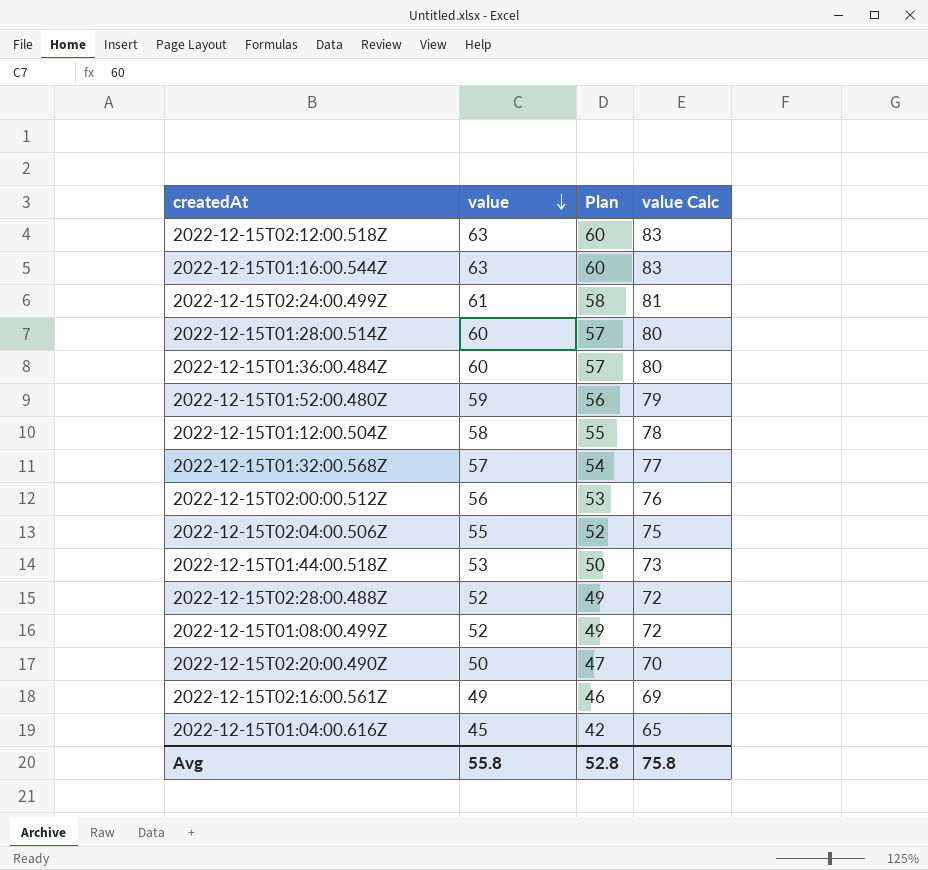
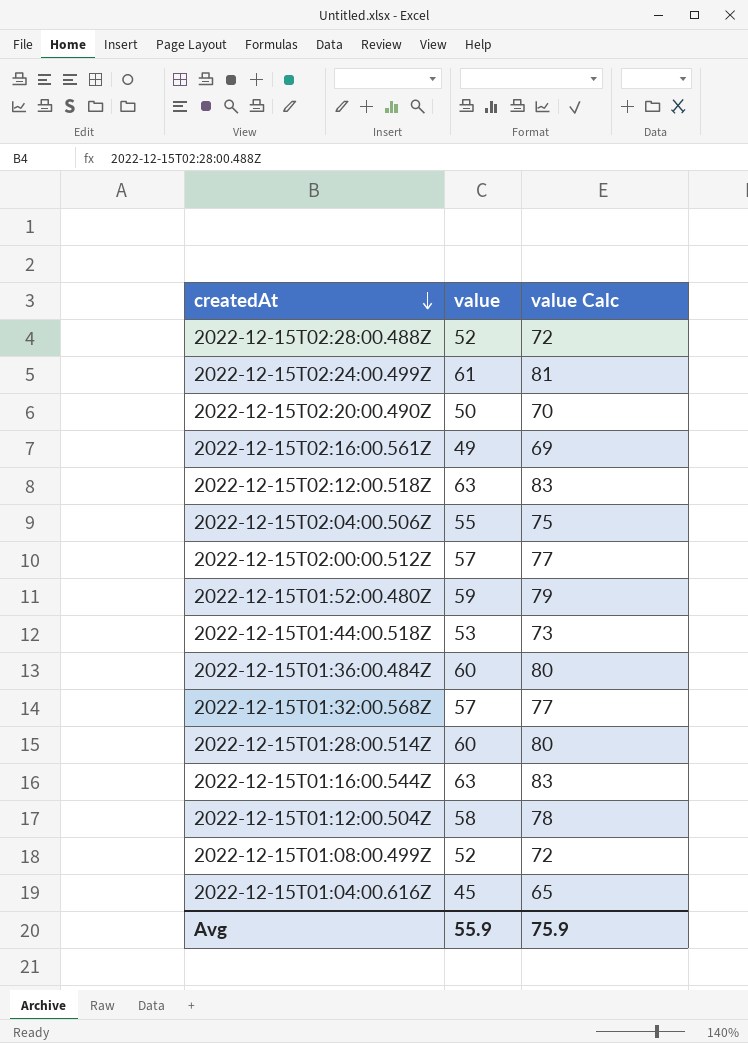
row order: value descending -> createdAt descending
column Plan | formula: [value] - 3 -> none
2022-12-15T02:00:00.512Z | value: 56 -> 57
2022-12-15T02:00:00.512Z | value Calc: 76 -> 77
Avg | value: 55.8 -> 55.9
Avg | value Calc: 75.8 -> 75.9

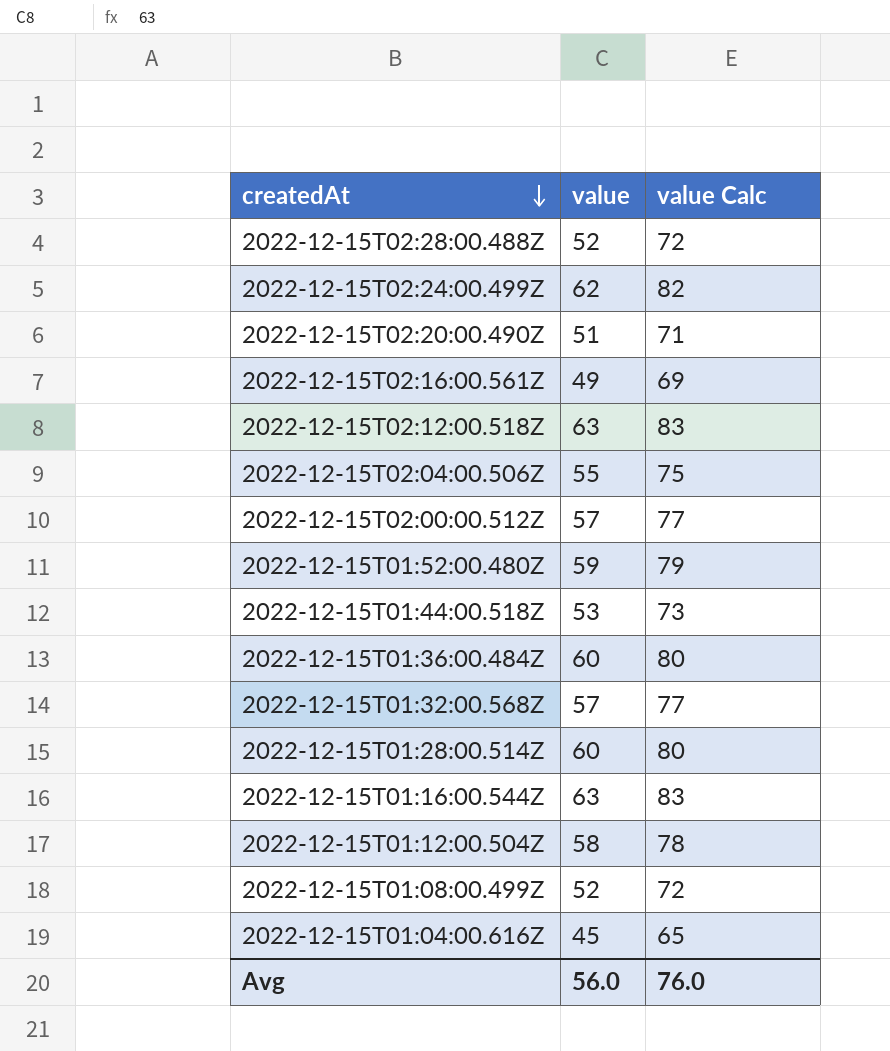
2022-12-15T02:24:00.499Z | value: 61 -> 62
2022-12-15T02:24:00.499Z | value Calc: 81 -> 82
2022-12-15T02:20:00.490Z | value: 50 -> 51
2022-12-15T02:20:00.490Z | value Calc: 70 -> 71
Avg | value: 55.9 -> 56.0
Avg | value Calc: 75.9 -> 76.0

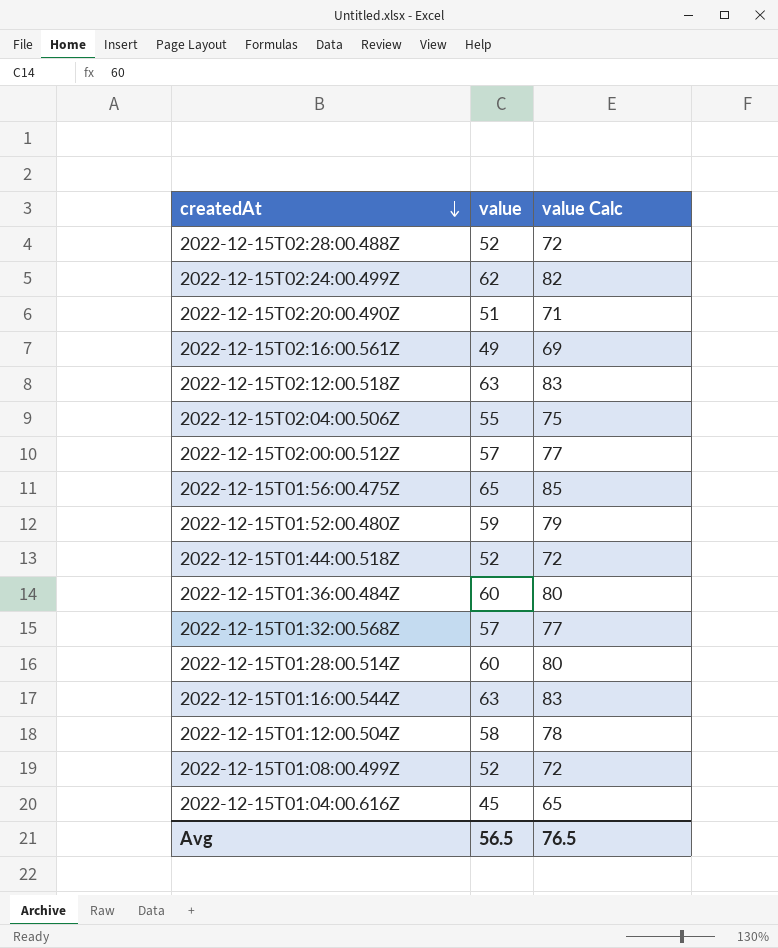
row 2022-12-15T01:56:00.475Z: none -> 65 | 85
2022-12-15T01:44:00.518Z | value: 53 -> 52
2022-12-15T01:44:00.518Z | value Calc: 73 -> 72
Avg | value: 56.0 -> 56.5
Avg | value Calc: 76.0 -> 76.5

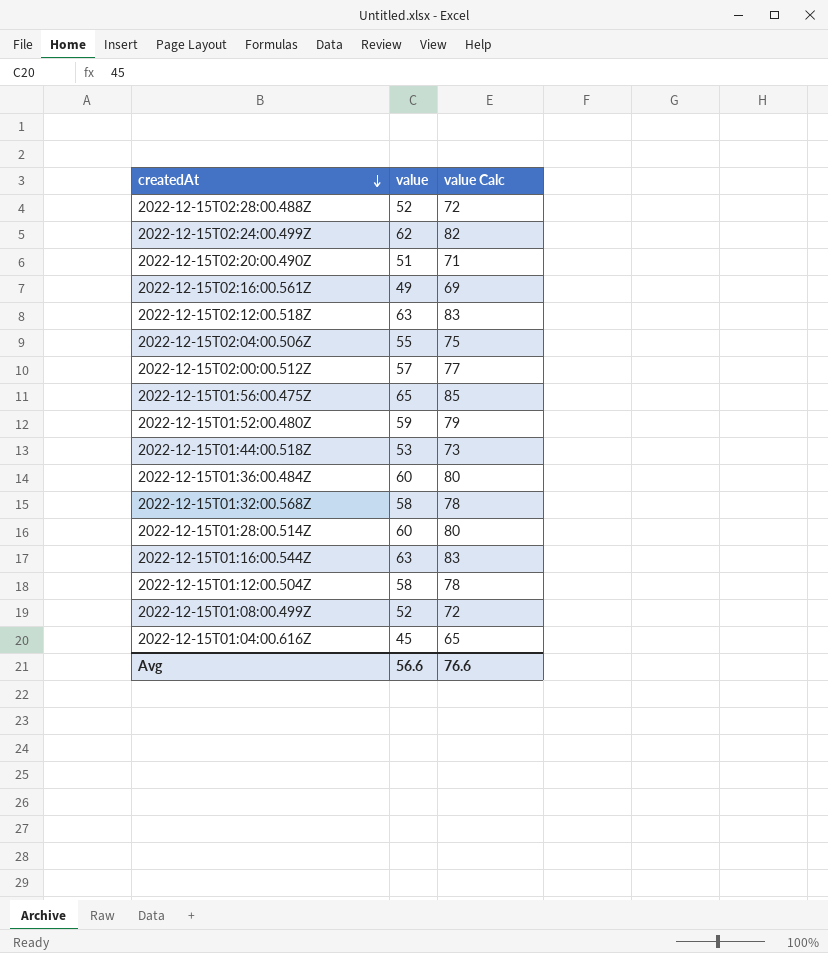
2022-12-15T01:44:00.518Z | value: 52 -> 53
2022-12-15T01:44:00.518Z | value Calc: 72 -> 73
2022-12-15T01:32:00.568Z | value: 57 -> 58
2022-12-15T01:32:00.568Z | value Calc: 77 -> 78
Avg | value: 56.5 -> 56.6
Avg | value Calc: 76.5 -> 76.6

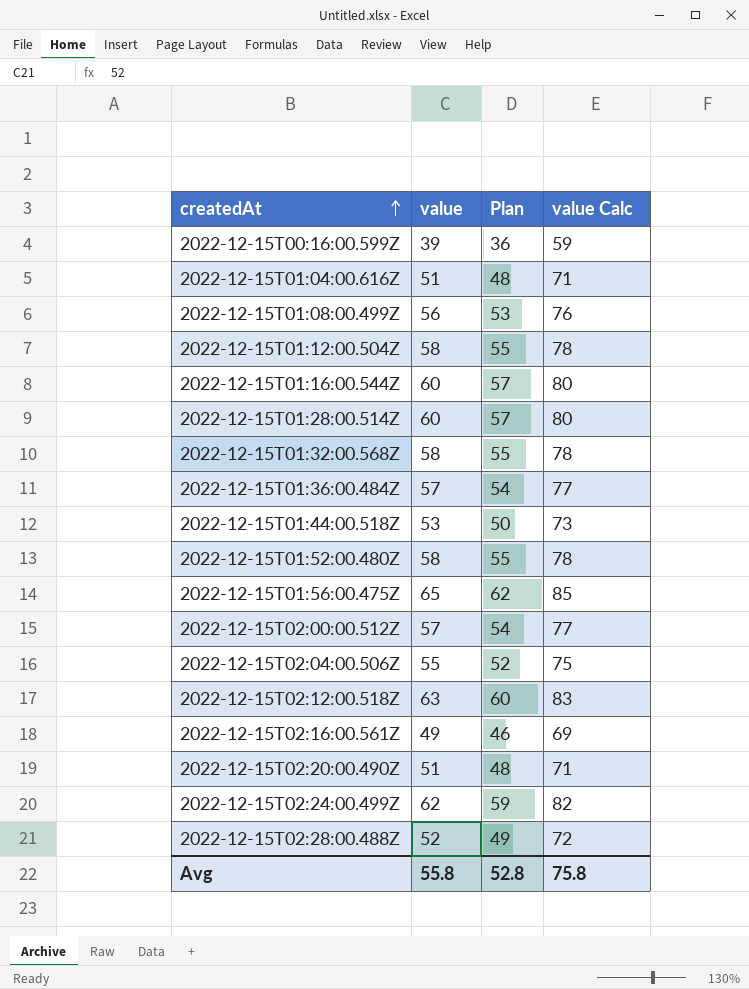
row order: createdAt descending -> createdAt ascending
column Plan | formula: none -> [value] - 3
row 2022-12-15T00:16:00.599Z: none -> 39 | 36 | 59
2022-12-15T01:04:00.616Z | value: 45 -> 51
2022-12-15T01:04:00.616Z | value Calc: 65 -> 71
2022-12-15T01:08:00.499Z | value: 52 -> 56
2022-12-15T01:08:00.499Z | value Calc: 72 -> 76
2022-12-15T01:16:00.544Z | value: 63 -> 60
2022-12-15T01:16:00.544Z | value Calc: 83 -> 80
2022-12-15T01:36:00.484Z | value: 60 -> 57
2022-12-15T01:36:00.484Z | value Calc: 80 -> 77
2022-12-15T01:52:00.480Z | value: 59 -> 58
2022-12-15T01:52:00.480Z | value Calc: 79 -> 78
Avg | value: 56.6 -> 55.8
Avg | value Calc: 76.6 -> 75.8

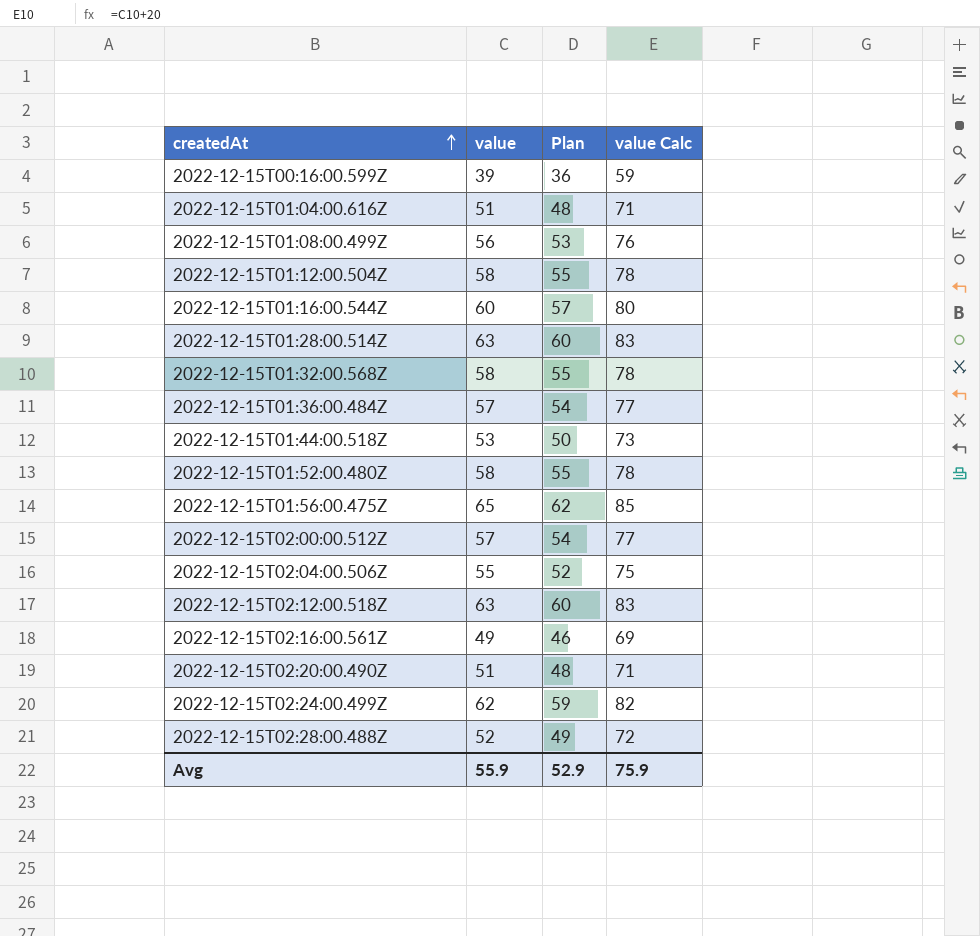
2022-12-15T01:28:00.514Z | value: 60 -> 63
2022-12-15T01:28:00.514Z | Plan: 57 -> 60
2022-12-15T01:28:00.514Z | value Calc: 80 -> 83
Avg | value: 55.8 -> 55.9
Avg | Plan: 52.8 -> 52.9
Avg | value Calc: 75.8 -> 75.9

